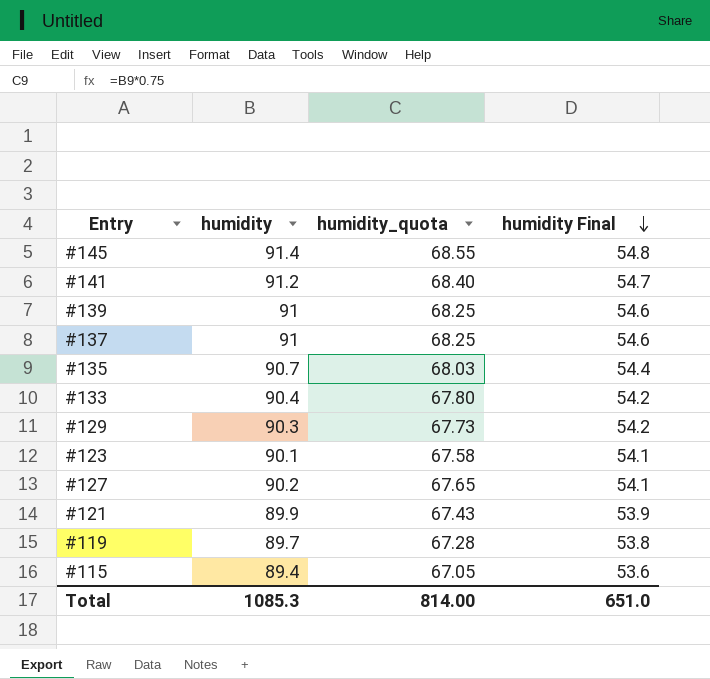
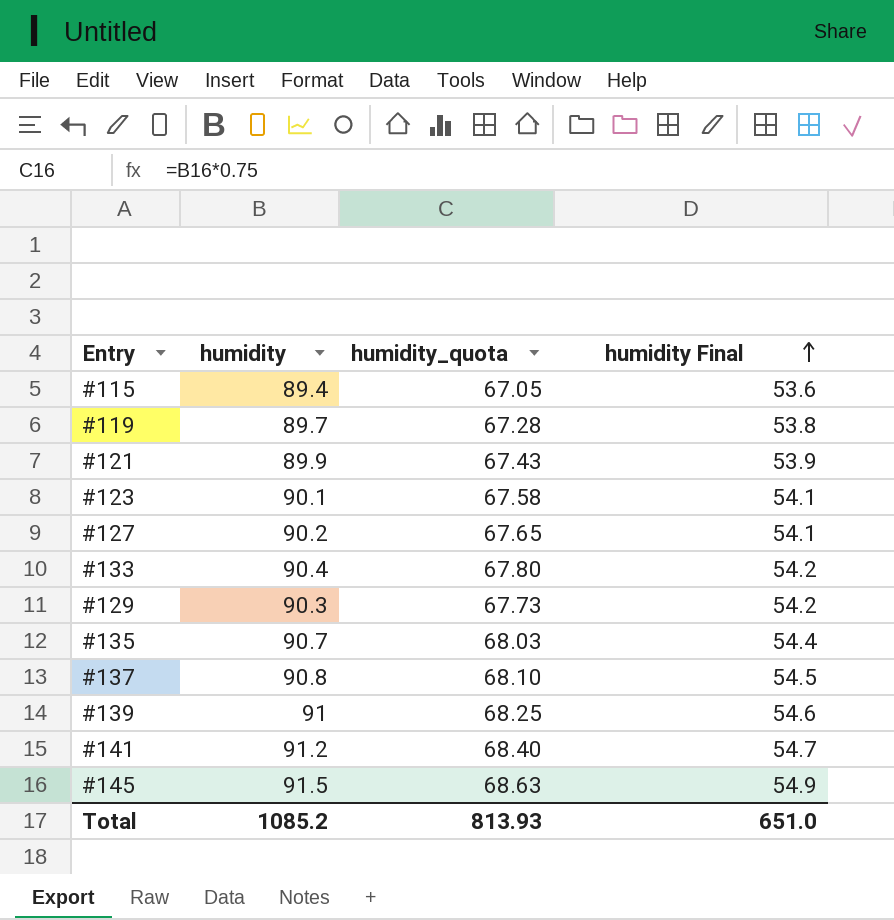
row order: humidity Final descending -> humidity Final ascending
#137 | humidity: 91 -> 90.8
#137 | humidity_quota: 68.25 -> 68.10
#137 | humidity Final: 54.6 -> 54.5
#145 | humidity: 91.4 -> 91.5
#145 | humidity_quota: 68.55 -> 68.63
#145 | humidity Final: 54.8 -> 54.9
Total | humidity: 1085.3 -> 1085.2
Total | humidity_quota: 814.00 -> 813.93

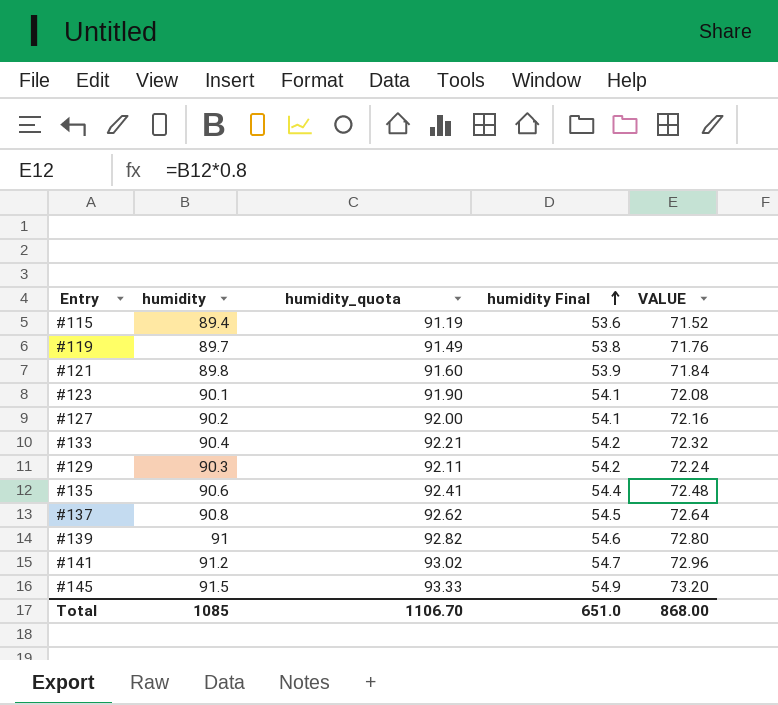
column humidity_quota | formula: [humidity] * 0.75 -> [humidity] * 1.02
column VALUE | formula: none -> [humidity] * 0.8
#121 | humidity: 89.9 -> 89.8
#135 | humidity: 90.7 -> 90.6
Total | humidity: 1085.2 -> 1085
Total | humidity_quota: 813.93 -> 1106.70

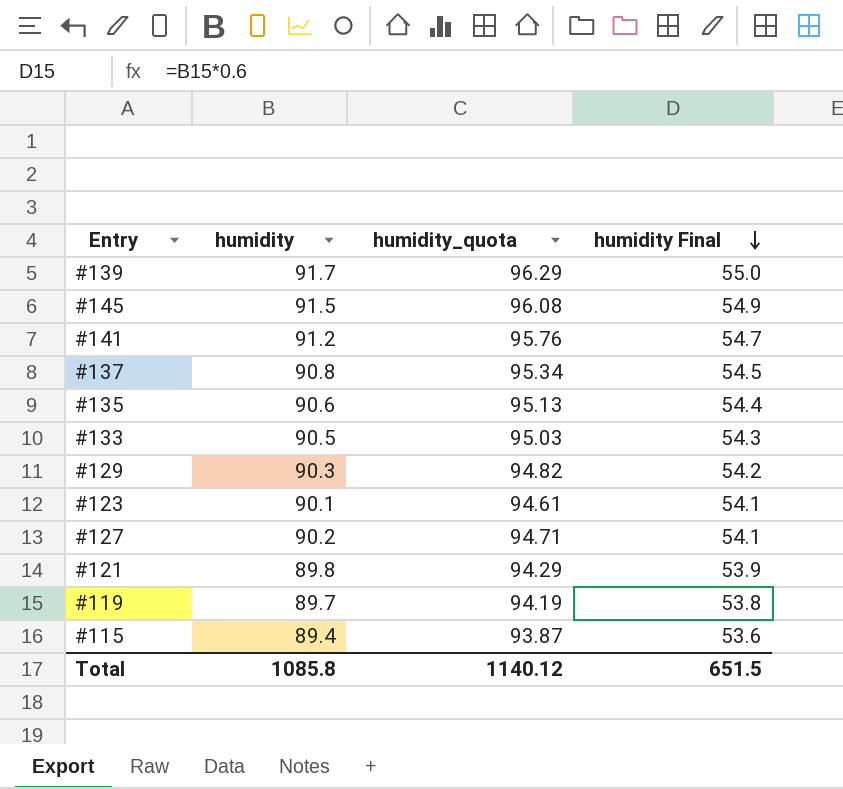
row order: humidity Final ascending -> humidity Final descending
column VALUE | formula: [humidity] * 0.8 -> none
column humidity_quota | formula: [humidity] * 1.02 -> [humidity] * 1.05
#139 | humidity: 91 -> 91.7
#139 | humidity Final: 54.6 -> 55.0
#133 | humidity: 90.4 -> 90.5
#133 | humidity Final: 54.2 -> 54.3
Total | humidity: 1085 -> 1085.8
Total | humidity_quota: 1106.70 -> 1140.12
Total | humidity Final: 651.0 -> 651.5

